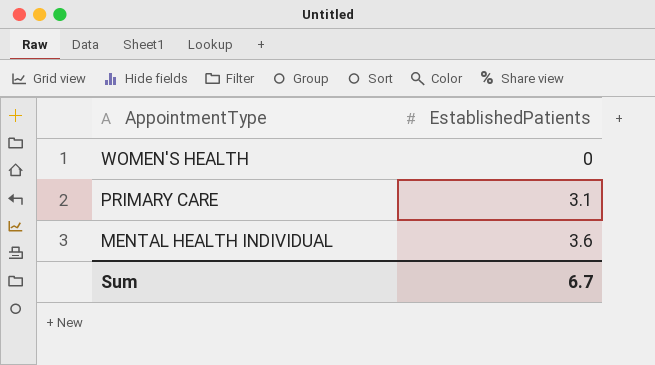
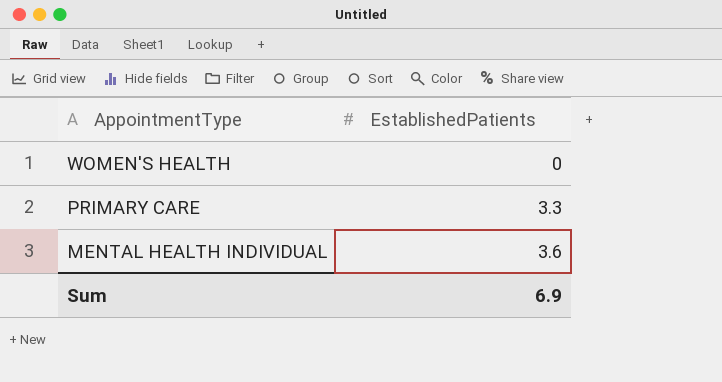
PRIMARY CARE | EstablishedPatients: 3.1 -> 3.3
Sum | EstablishedPatients: 6.7 -> 6.9

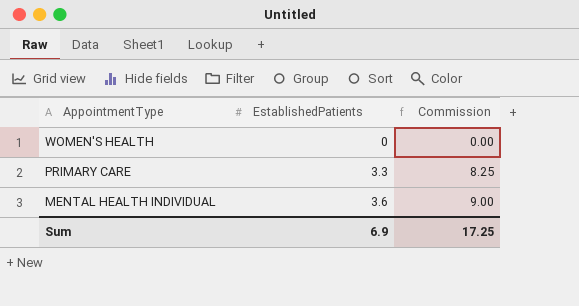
column Commission | formula: none -> [EstablishedPatients] * 2.5

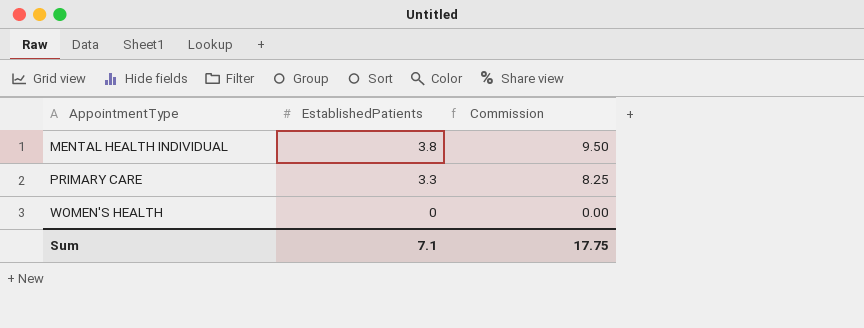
row order: AppointmentType descending -> AppointmentType ascending
MENTAL HEALTH INDIVIDUAL | EstablishedPatients: 3.6 -> 3.8
MENTAL HEALTH INDIVIDUAL | Commission: 9.00 -> 9.50
Sum | EstablishedPatients: 6.9 -> 7.1
Sum | Commission: 17.25 -> 17.75

